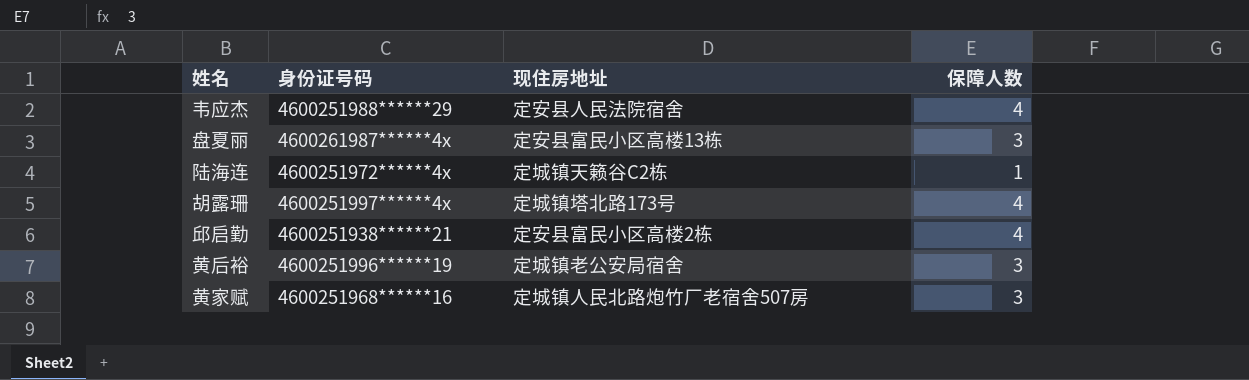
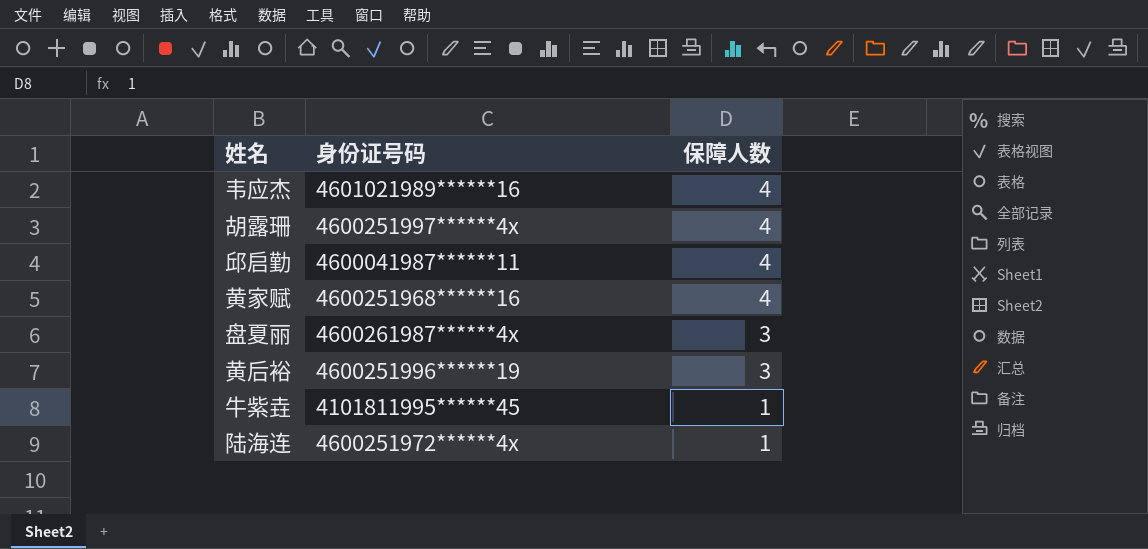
row order: none -> 保障人数 descending
column 现住房地址 | position: 3 -> none
韦应杰 | 身份证号码: 4600251988******29 -> 4601021989******16
邱启勤 | 身份证号码: 4600251938******21 -> 4600041987******11
黄家赋 | 保障人数: 3 -> 4
row 牛紫垚: none -> 4101811995******45 | 1

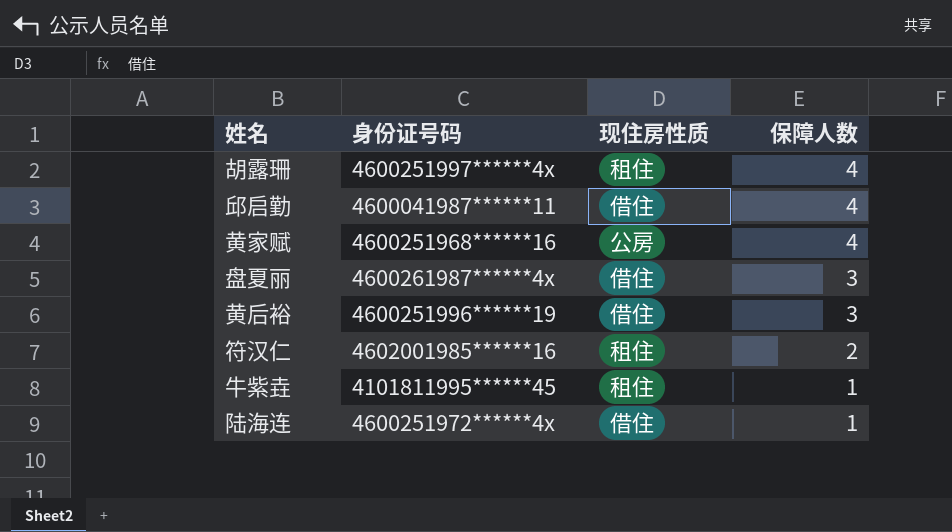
column 现住房性质 | position: none -> 3
row 韦应杰: 4601021989******16 | 4 -> none
row 符汉仁: none -> 4602001985******16 | 租住 | 2

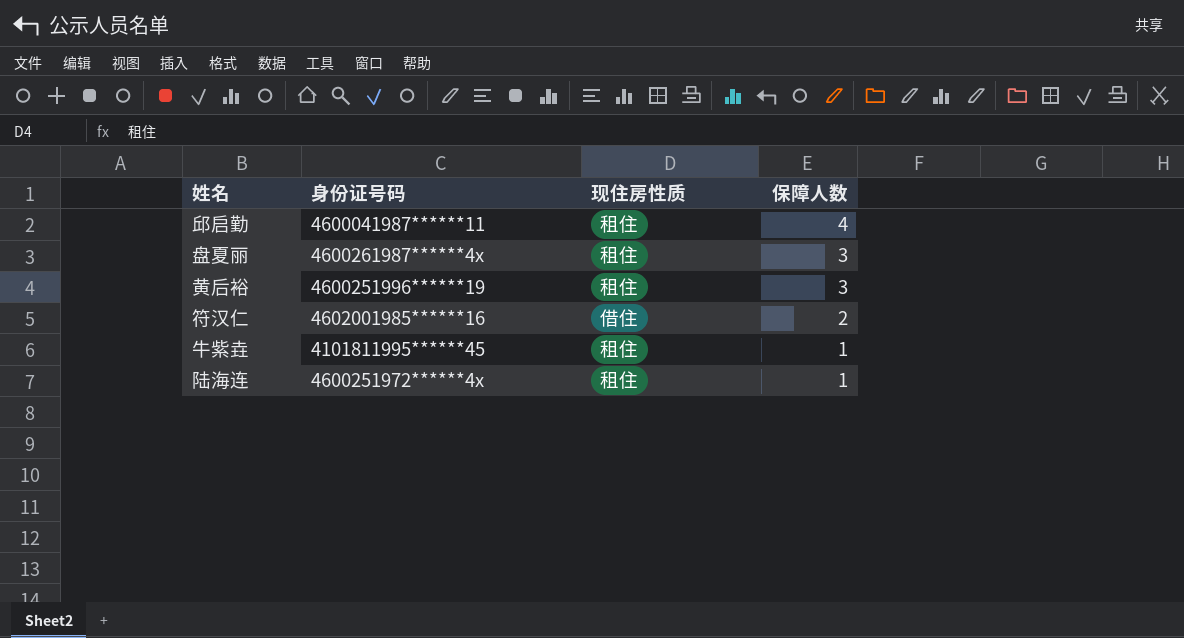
row 胡露珊: 4600251997******4x | 租住 | 4 -> none
row 黄家赋: 4600251968******16 | 公房 | 4 -> none
邱启勤 | 现住房性质: 借住 -> 租住
盘夏丽 | 现住房性质: 借住 -> 租住
黄后裕 | 现住房性质: 借住 -> 租住
符汉仁 | 现住房性质: 租住 -> 借住
陆海连 | 现住房性质: 借住 -> 租住

